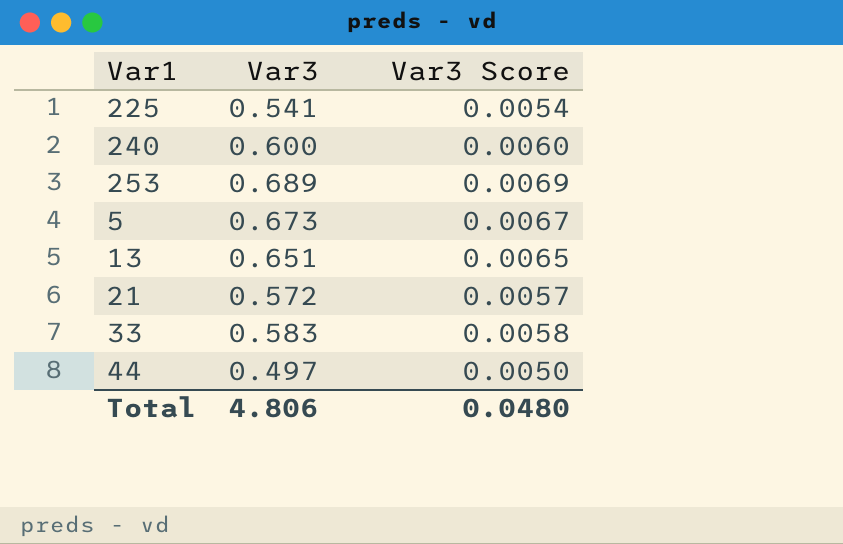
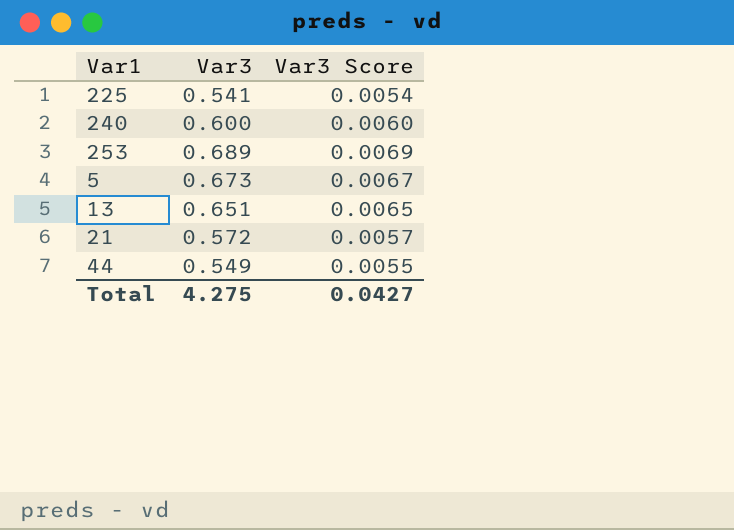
row 33: 0.583 | 0.0058 -> none
44 | Var3: 0.497 -> 0.549
44 | Var3 Score: 0.0050 -> 0.0055
Total | Var3: 4.806 -> 4.275
Total | Var3 Score: 0.0480 -> 0.0427

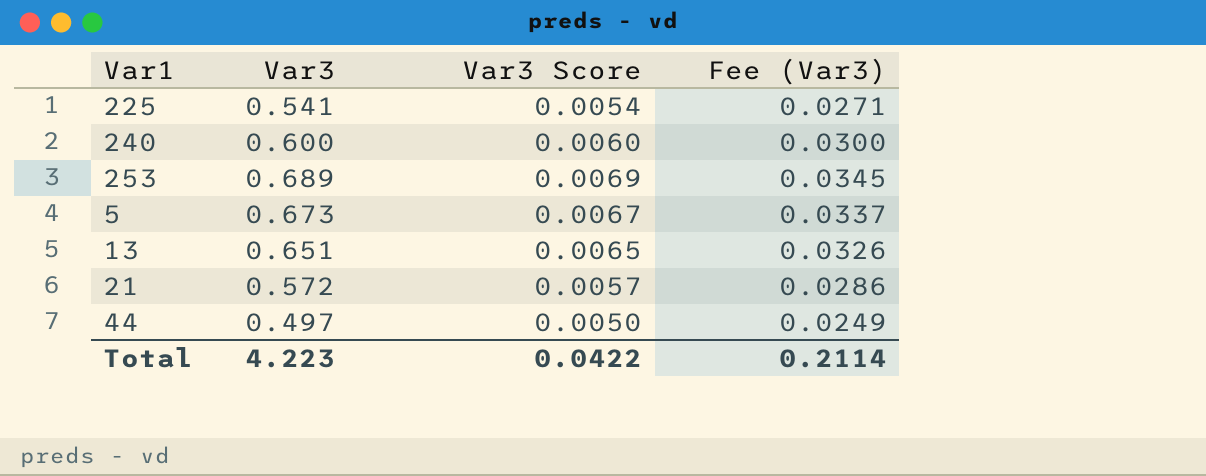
column Fee (Var3) | formula: none -> [Var3] * 0.05
44 | Var3: 0.549 -> 0.497
44 | Var3 Score: 0.0055 -> 0.0050
Total | Var3: 4.275 -> 4.223
Total | Var3 Score: 0.0427 -> 0.0422

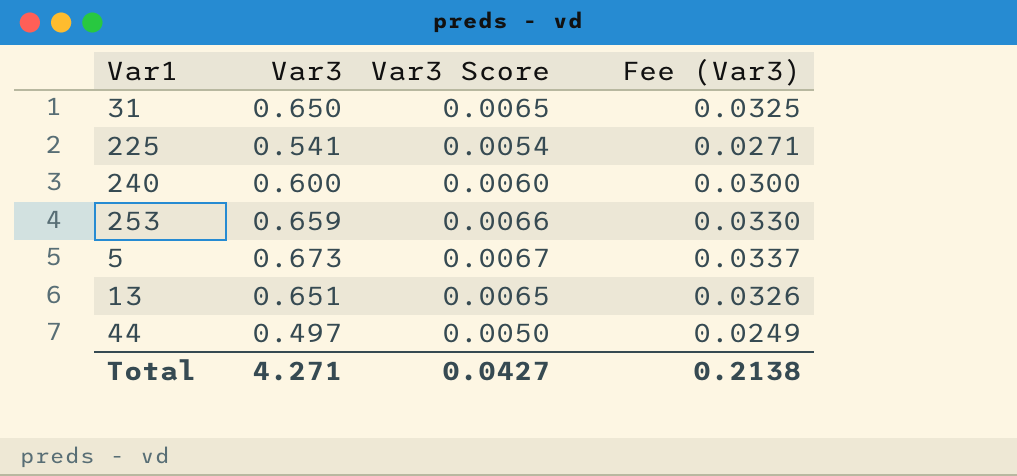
row 21: 0.572 | 0.0057 | 0.0286 -> none
row 31: none -> 0.650 | 0.0065 | 0.0325
253 | Var3: 0.689 -> 0.659
253 | Var3 Score: 0.0069 -> 0.0066
253 | Fee (Var3): 0.0345 -> 0.0330
Total | Var3: 4.223 -> 4.271
Total | Var3 Score: 0.0422 -> 0.0427
Total | Fee (Var3): 0.2114 -> 0.2138

